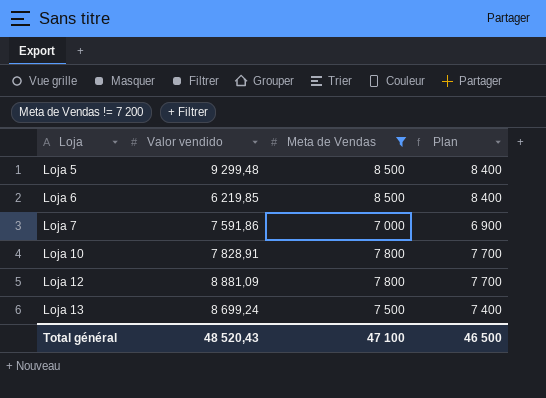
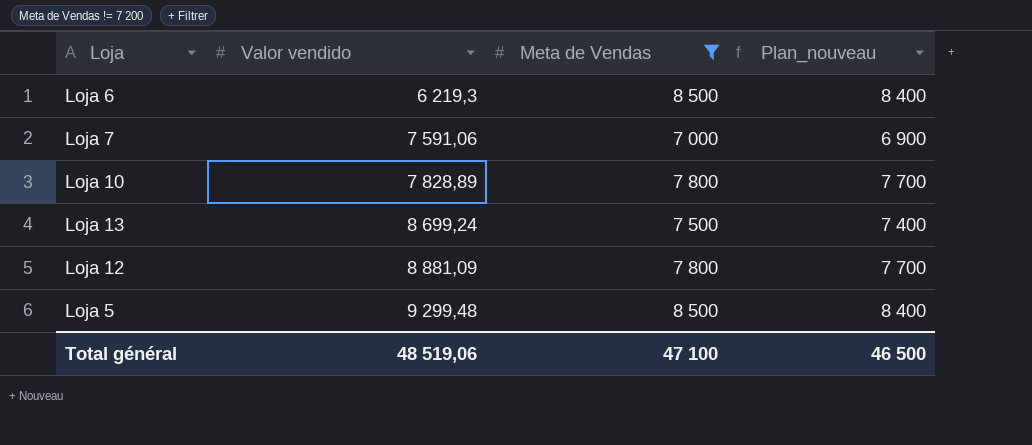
row order: Loja ascending -> Valor vendido ascending
column name: Plan -> Plan_nouveau
Loja 6 | Valor vendido: 6 219,85 -> 6 219,3
Loja 7 | Valor vendido: 7 591,86 -> 7 591,06
Loja 10 | Valor vendido: 7 828,91 -> 7 828,89
Total général | Valor vendido: 48 520,43 -> 48 519,06

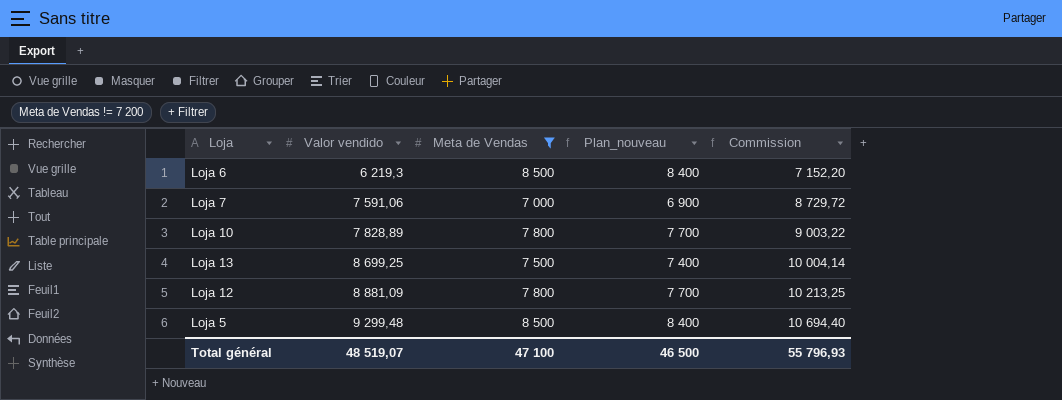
column Commission | formula: none -> [Valor vendido] * 1,15
Loja 13 | Valor vendido: 8 699,24 -> 8 699,25
Total général | Valor vendido: 48 519,06 -> 48 519,07

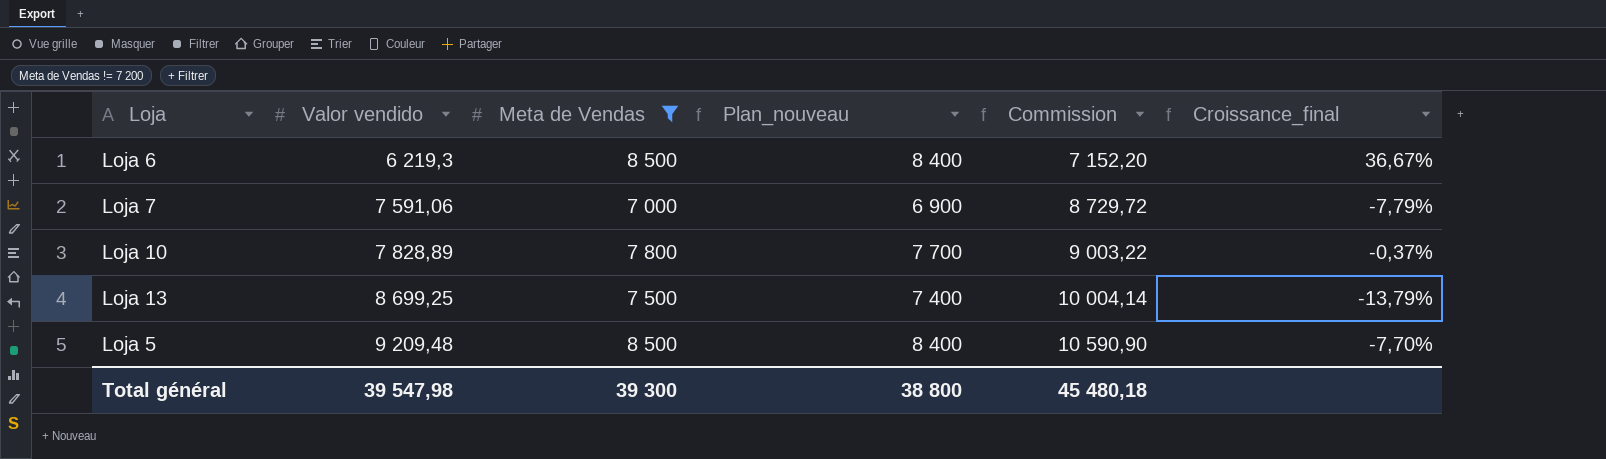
column Croissance_final | formula: none -> ([Meta de Vendas] - [Valor vendido]) / [Valor vendido]
row Loja 12: 8 881,09 | 7 800 | 7 700 | 10 213,25 -> none
Loja 5 | Valor vendido: 9 299,48 -> 9 209,48
Loja 5 | Commission: 10 694,40 -> 10 590,90
Total général | Valor vendido: 48 519,07 -> 39 547,98
Total général | Meta de Vendas: 47 100 -> 39 300
Total général | Plan_nouveau: 46 500 -> 38 800
Total général | Commission: 55 796,93 -> 45 480,18

